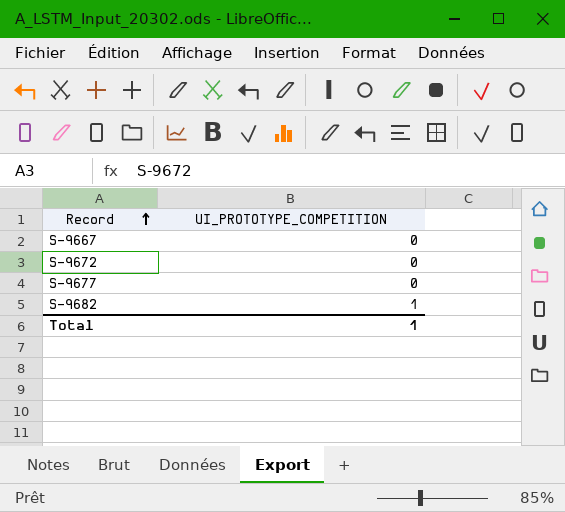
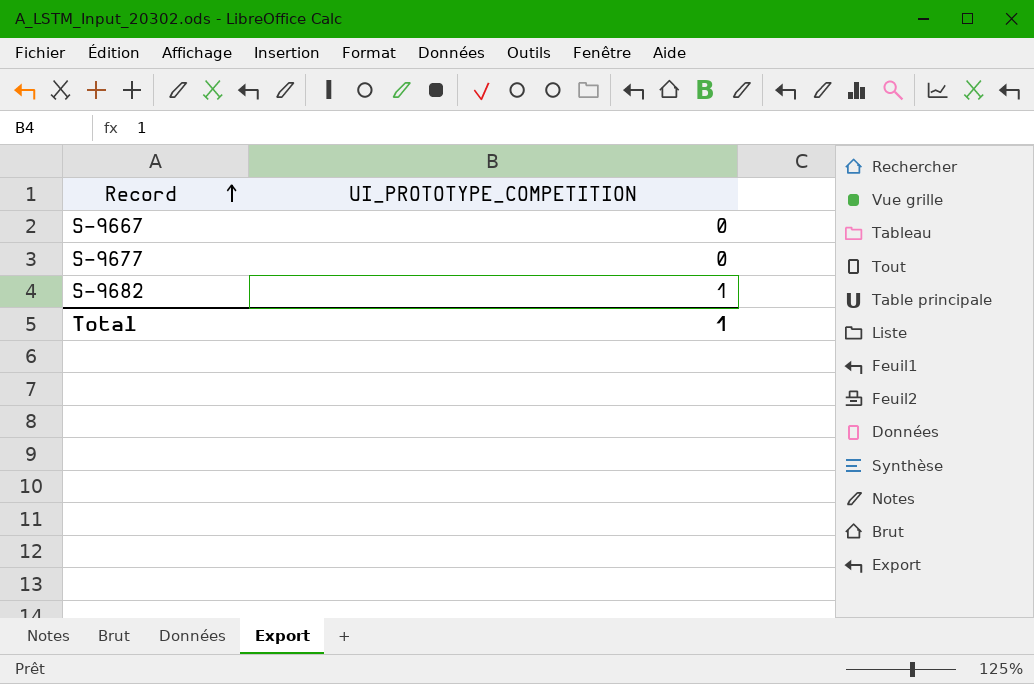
row S-9672: 0 -> none

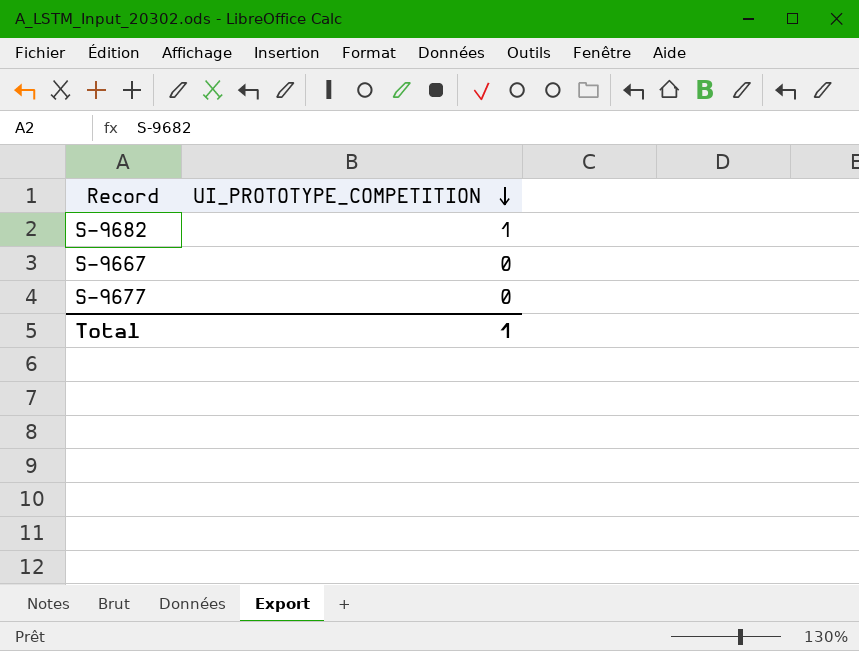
row order: Record ascending -> UI_PROTOTYPE_COMPETITION descending

